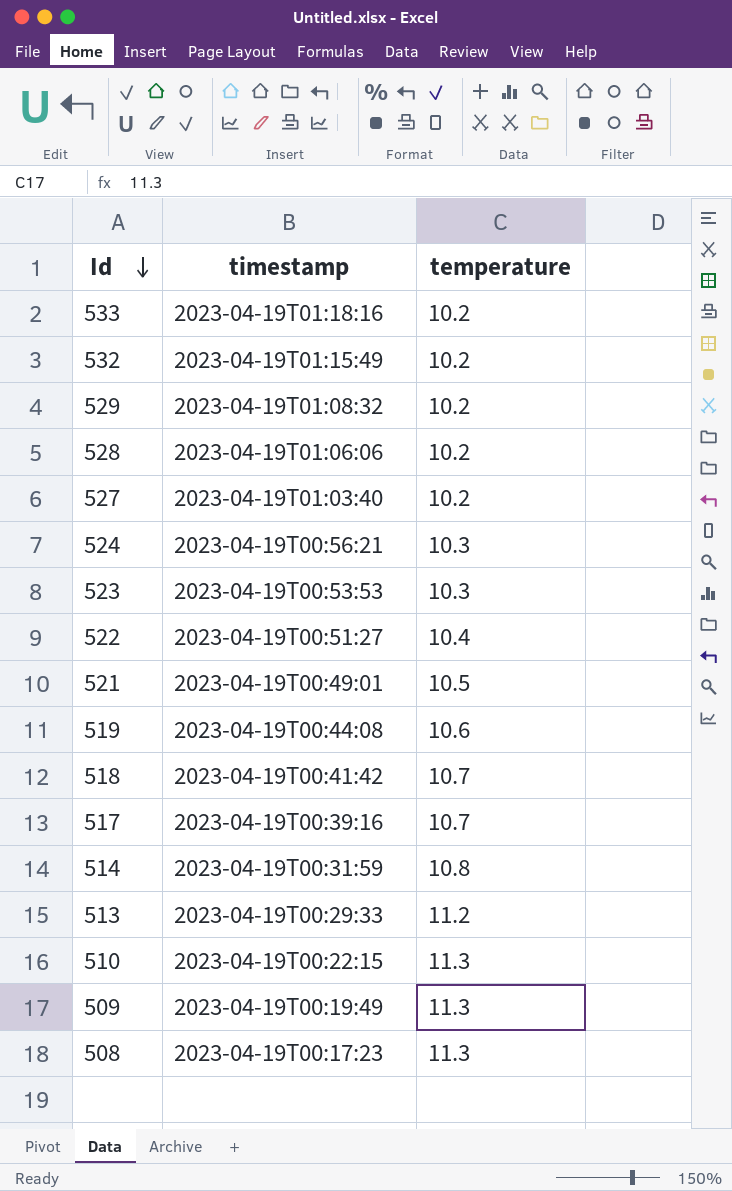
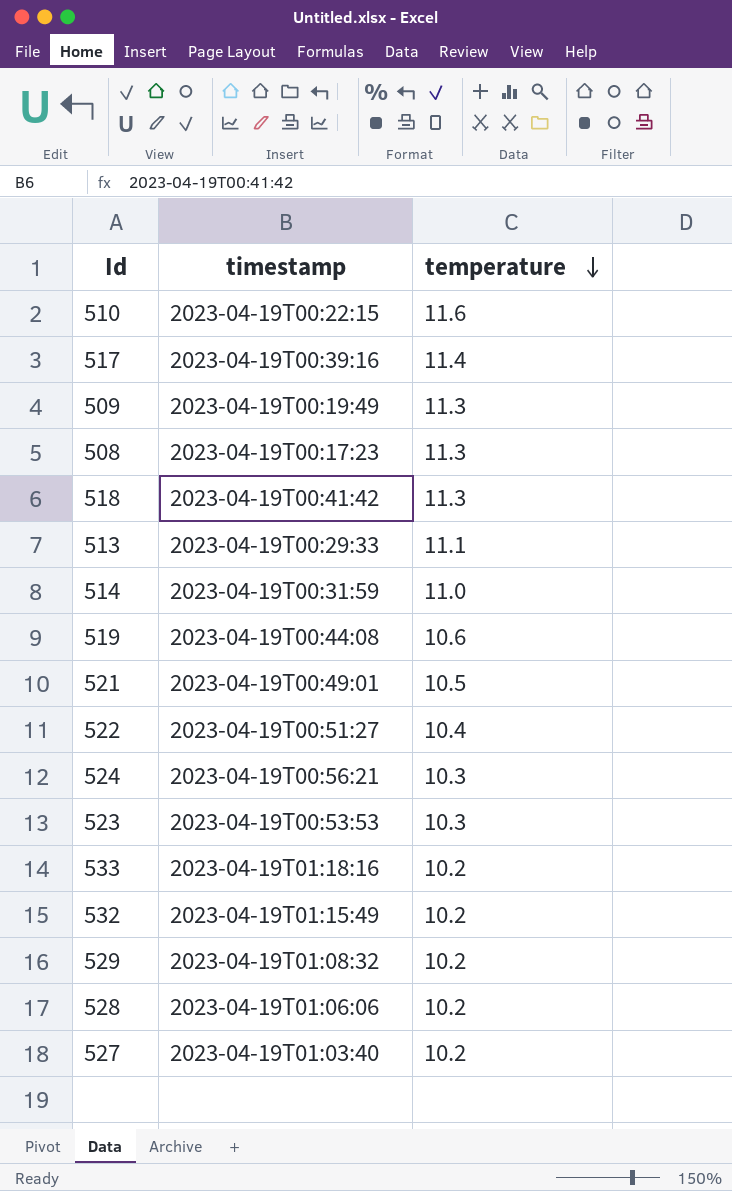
row order: Id descending -> temperature descending
510 | temperature: 11.3 -> 11.6
517 | temperature: 10.7 -> 11.4
518 | temperature: 10.7 -> 11.3
513 | temperature: 11.2 -> 11.1
514 | temperature: 10.8 -> 11.0

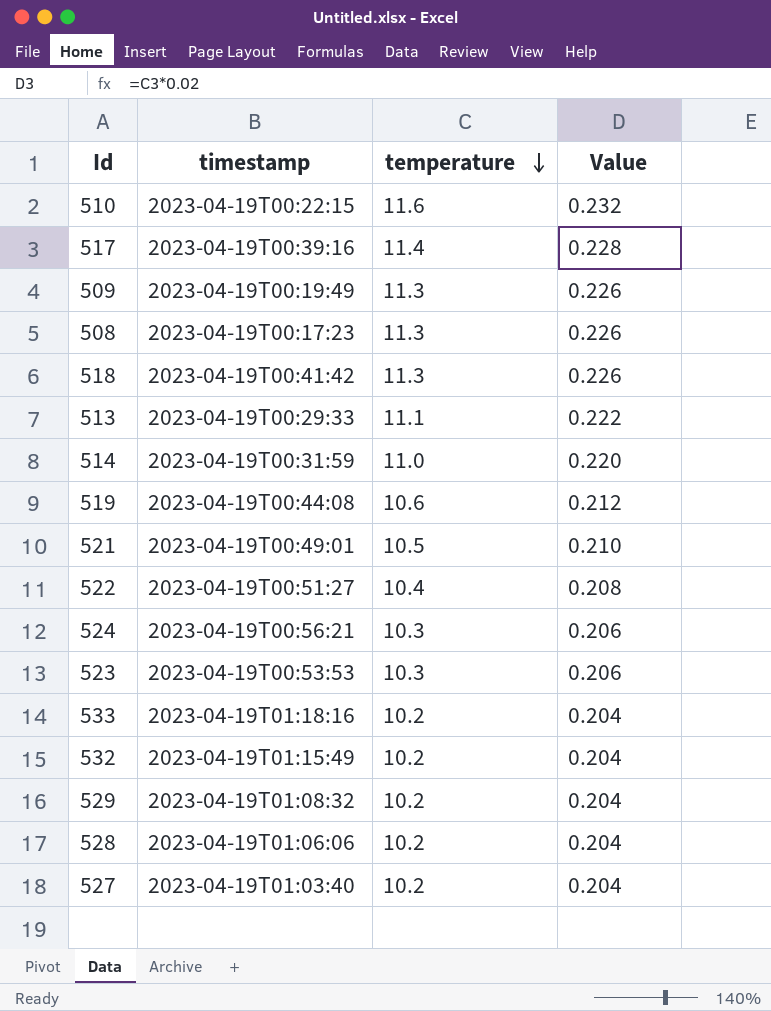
column Value | formula: none -> [temperature] * 0.02

